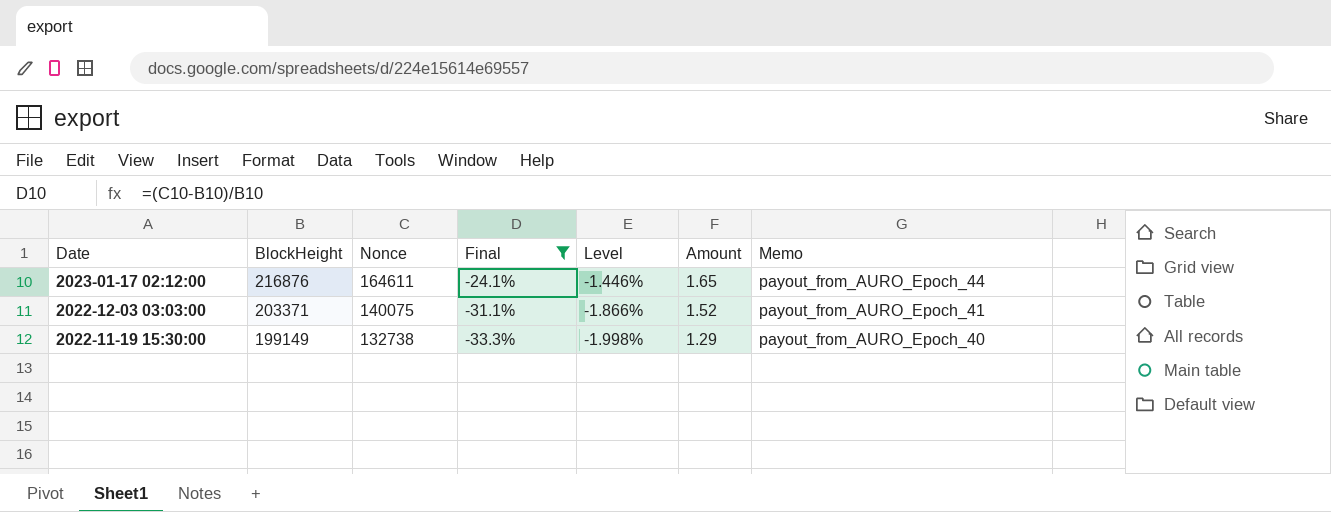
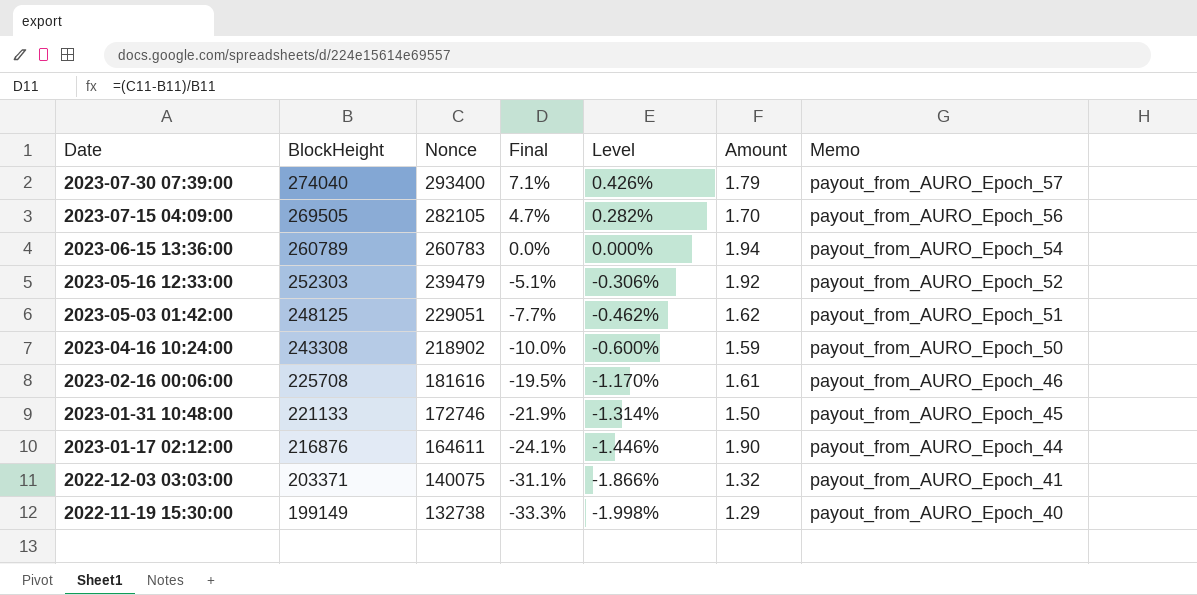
filter: Final <= -24.1% -> none
2023-01-17 02:12:00 | Amount: 1.65 -> 1.90
2022-12-03 03:03:00 | Amount: 1.52 -> 1.32

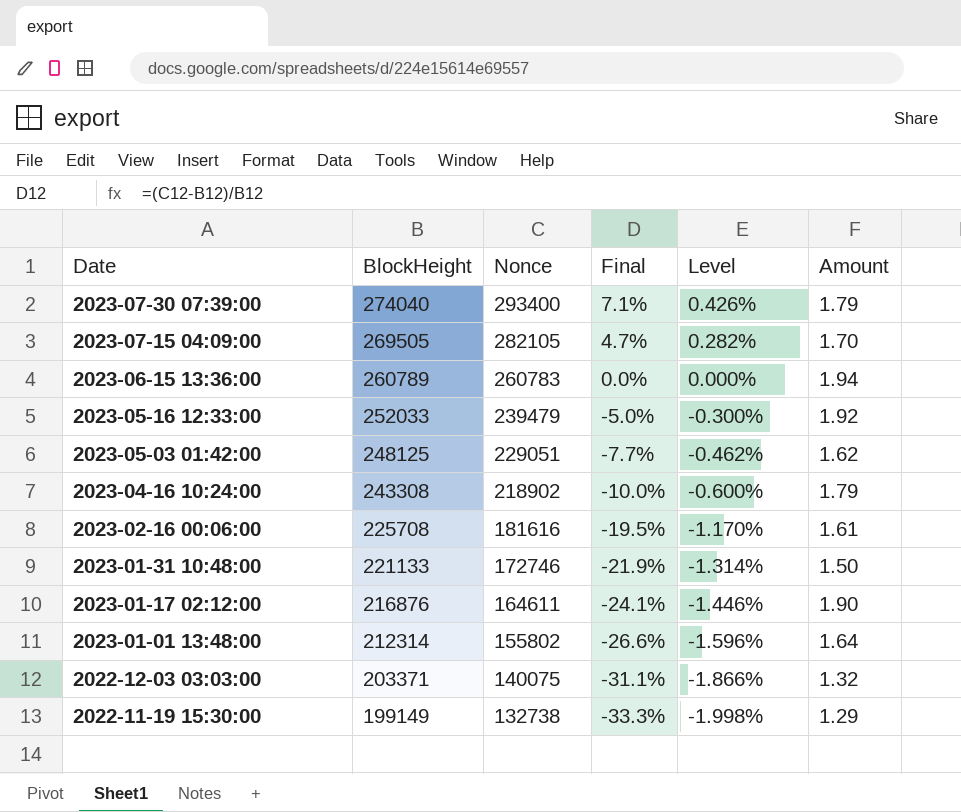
column Memo | position: 7 -> none
2023-05-16 12:33:00 | BlockHeight: 252303 -> 252033
2023-05-16 12:33:00 | Final: -5.1% -> -5.0%
2023-05-16 12:33:00 | Level: -0.306% -> -0.300%
2023-04-16 10:24:00 | Amount: 1.59 -> 1.79
row 2023-01-01 13:48:00: none -> 212314 | 155802 | -26.6% | -1.596% | 1.64

